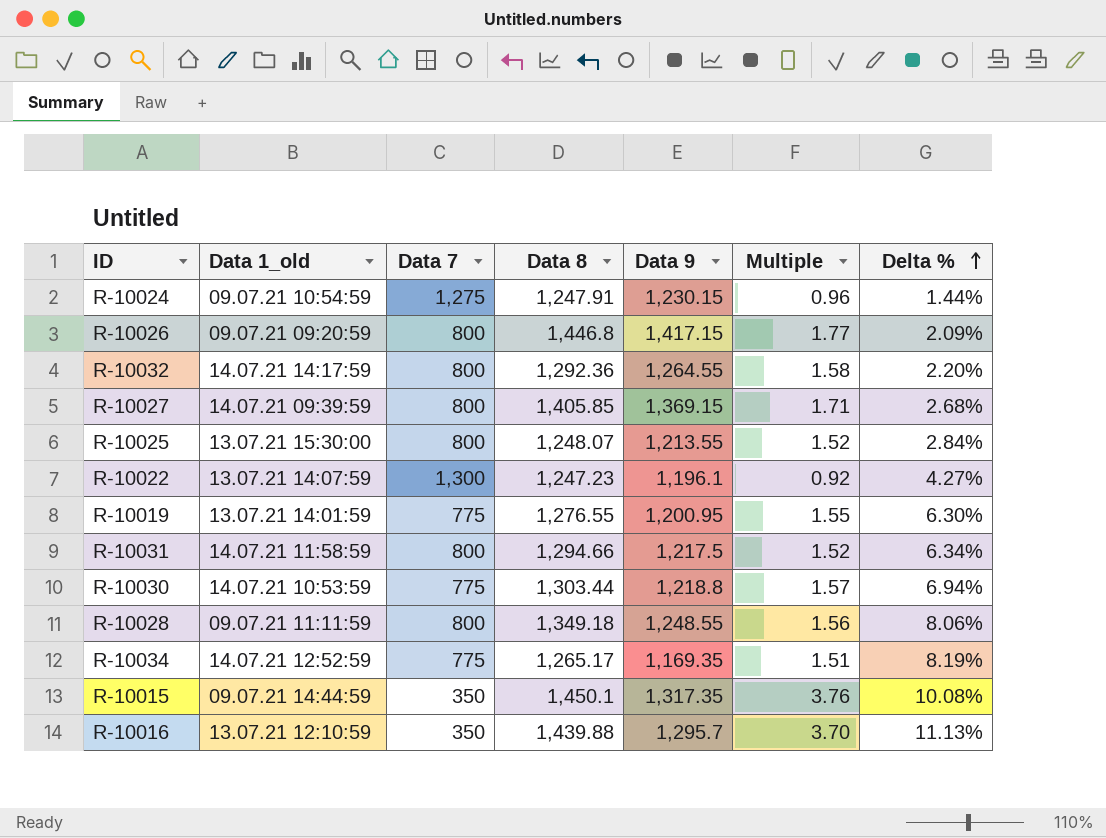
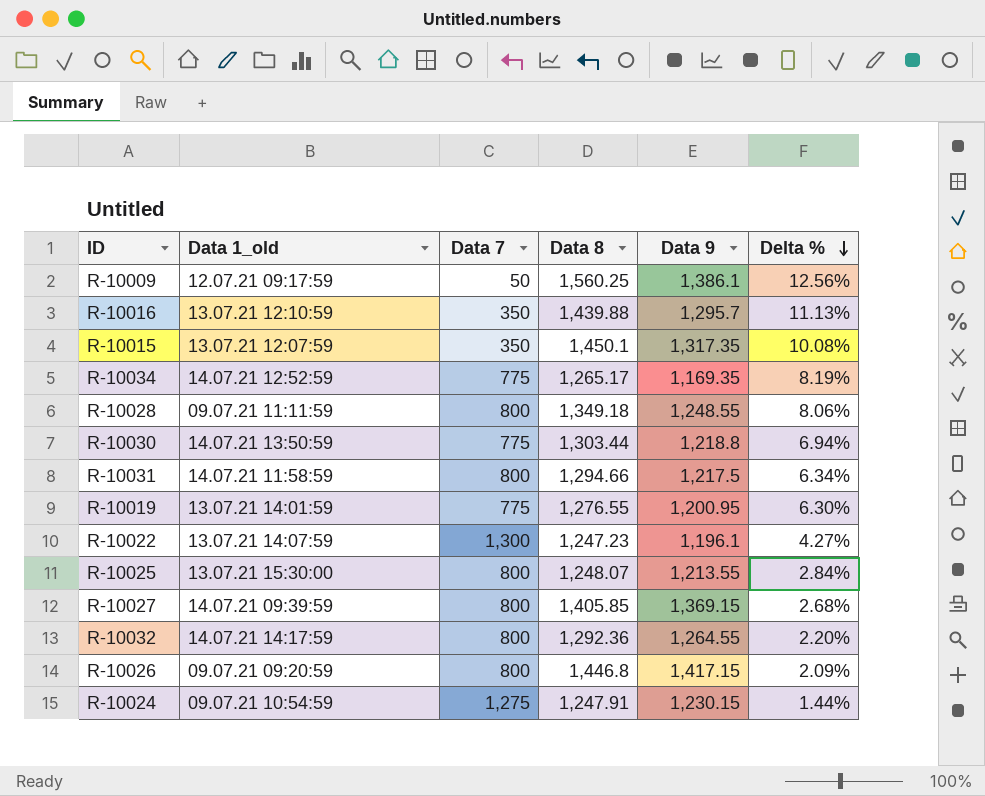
row order: Delta % ascending -> Delta % descending
column Multiple | formula: [Data 9] / [Data 7] -> none
row R-10009: none -> 12.07.21 09:17:59 | 50 | 1,560.25 | 1,386.1 | 12.56%
R-10015 | Data 1_old: 09.07.21 14:44:59 -> 13.07.21 12:07:59
R-10030 | Data 1_old: 14.07.21 10:53:59 -> 14.07.21 13:50:59

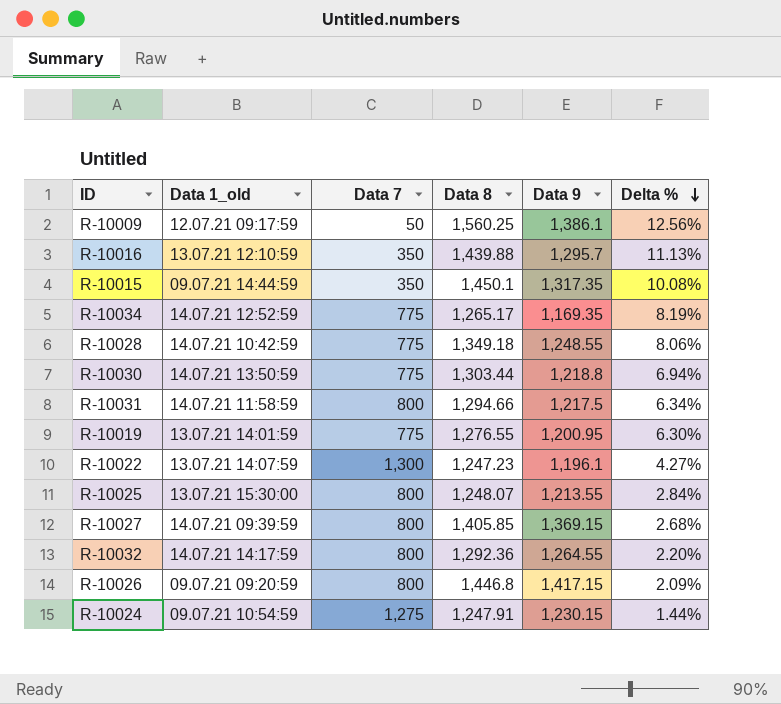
R-10015 | Data 1_old: 13.07.21 12:07:59 -> 09.07.21 14:44:59
R-10028 | Data 1_old: 09.07.21 11:11:59 -> 14.07.21 10:42:59
R-10028 | Data 7: 800 -> 775

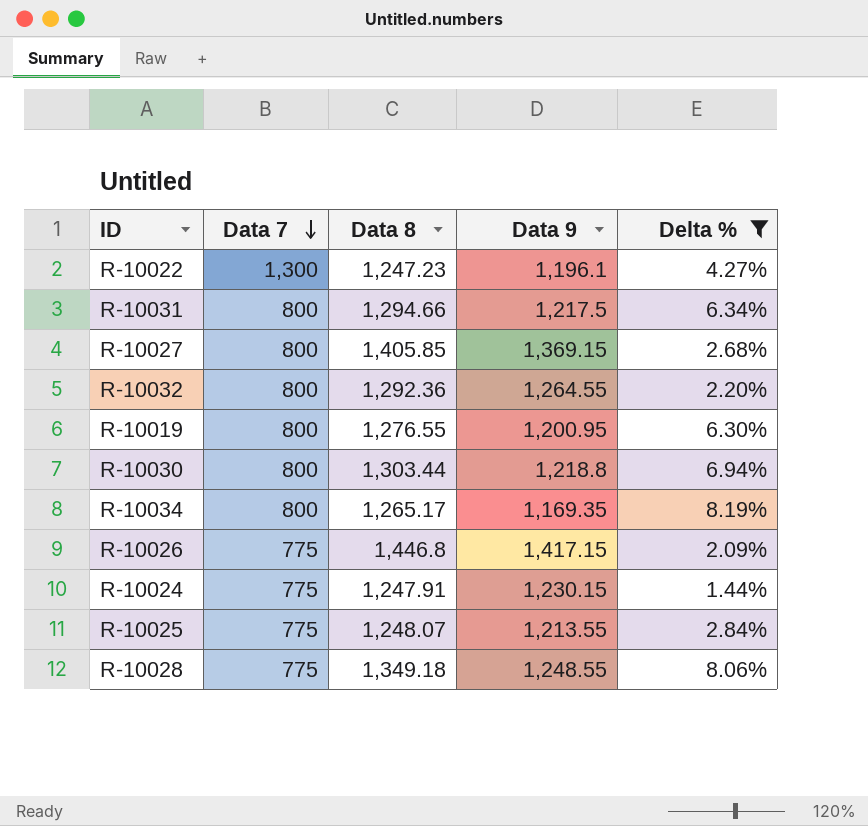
filter: none -> Delta % <= 8.19%
row order: Delta % descending -> Data 7 descending
column Data 1_old | position: 2 -> none
R-10019 | Data 7: 775 -> 800
R-10030 | Data 7: 775 -> 800
R-10034 | Data 7: 775 -> 800
R-10026 | Data 7: 800 -> 775
R-10024 | Data 7: 1,275 -> 775
R-10025 | Data 7: 800 -> 775

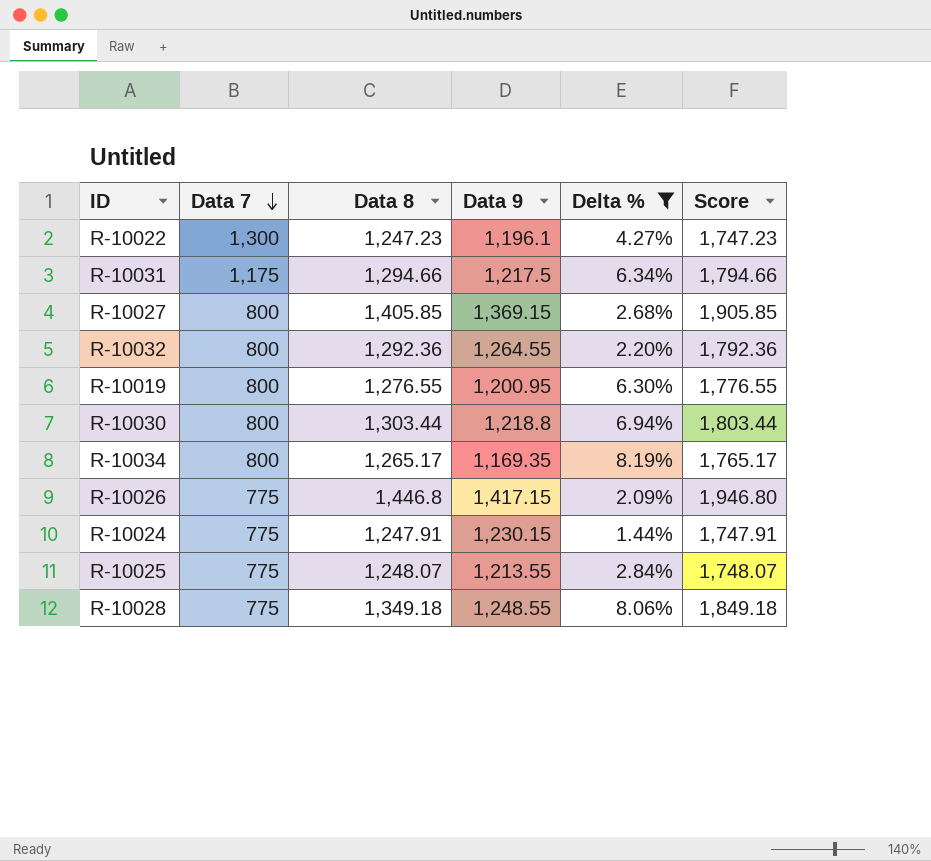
column Score | formula: none -> [Data 8] + 500
R-10031 | Data 7: 800 -> 1,175

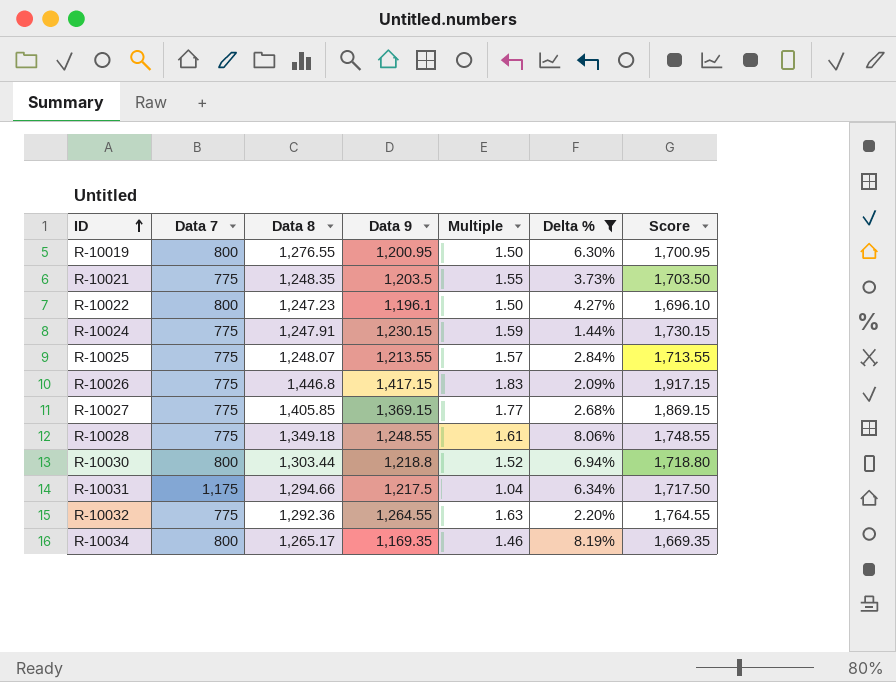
row order: Data 7 descending -> ID ascending
column Multiple | formula: none -> [Data 9] / [Data 7]
column Score | formula: [Data 8] + 500 -> [Data 9] + 500
row R-10021: none -> 775 | 1,248.35 | 1,203.5 | 1.55 | 3.73% | 1,703.50
R-10022 | Data 7: 1,300 -> 800
R-10027 | Data 7: 800 -> 775
R-10032 | Data 7: 800 -> 775

